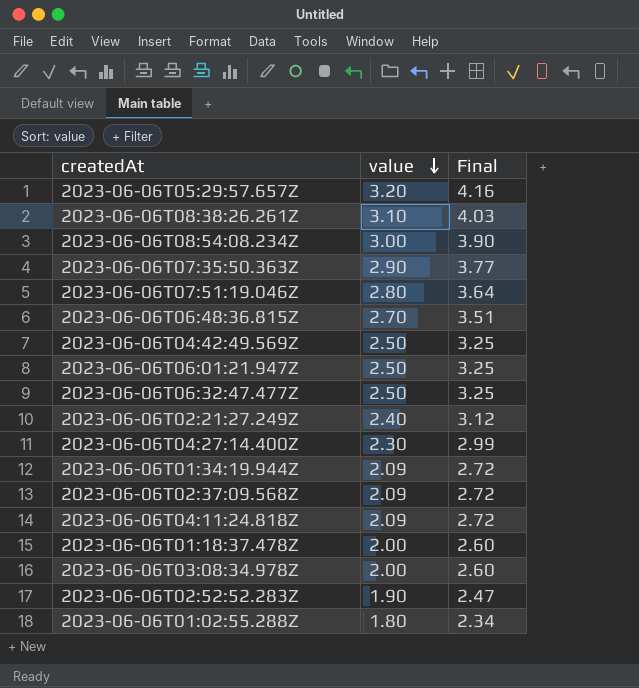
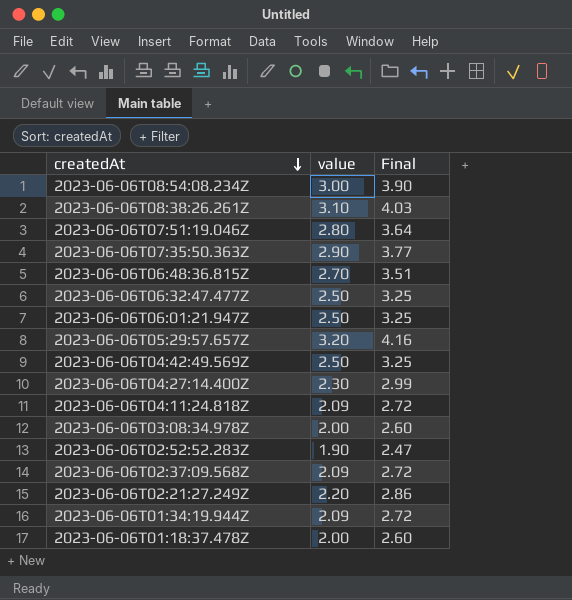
row order: value descending -> createdAt descending
row 2023-06-06T01:02:55.288Z: 1.80 | 2.34 -> none
2023-06-06T02:21:27.249Z | value: 2.40 -> 2.20
2023-06-06T02:21:27.249Z | Final: 3.12 -> 2.86

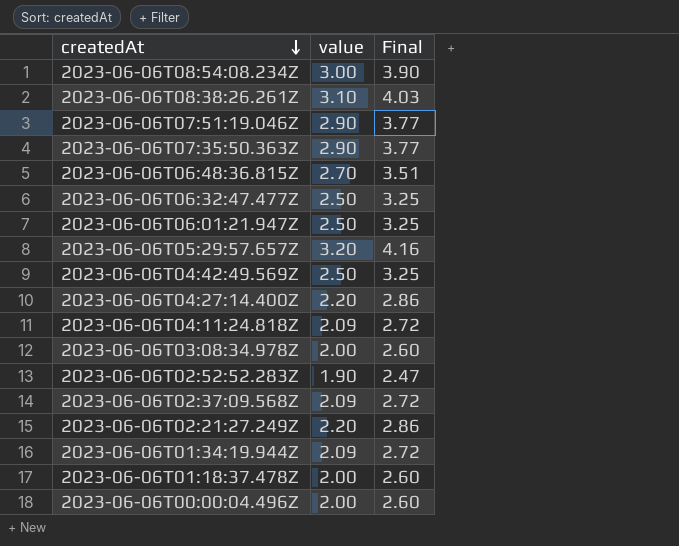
2023-06-06T07:51:19.046Z | value: 2.80 -> 2.90
2023-06-06T07:51:19.046Z | Final: 3.64 -> 3.77
2023-06-06T04:27:14.400Z | value: 2.30 -> 2.20
2023-06-06T04:27:14.400Z | Final: 2.99 -> 2.86
row 2023-06-06T00:00:04.496Z: none -> 2.00 | 2.60

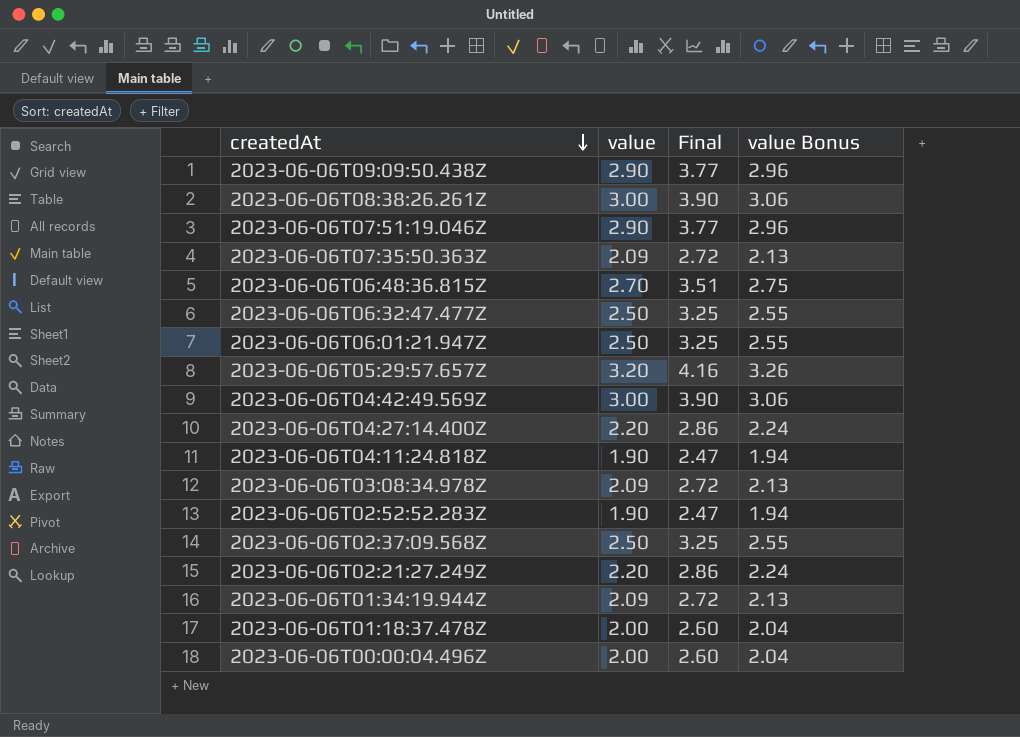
column value Bonus | formula: none -> [value] * 1.02
row 2023-06-06T08:54:08.234Z: 3.00 | 3.90 -> none
row 2023-06-06T09:09:50.438Z: none -> 2.90 | 3.77 | 2.96
2023-06-06T08:38:26.261Z | value: 3.10 -> 3.00
2023-06-06T08:38:26.261Z | Final: 4.03 -> 3.90
2023-06-06T07:35:50.363Z | value: 2.90 -> 2.09
2023-06-06T07:35:50.363Z | Final: 3.77 -> 2.72
2023-06-06T04:42:49.569Z | value: 2.50 -> 3.00
2023-06-06T04:42:49.569Z | Final: 3.25 -> 3.90
2023-06-06T04:11:24.818Z | value: 2.09 -> 1.90
2023-06-06T04:11:24.818Z | Final: 2.72 -> 2.47
2023-06-06T03:08:34.978Z | value: 2.00 -> 2.09
2023-06-06T03:08:34.978Z | Final: 2.60 -> 2.72
2023-06-06T02:37:09.568Z | value: 2.09 -> 2.50
2023-06-06T02:37:09.568Z | Final: 2.72 -> 3.25

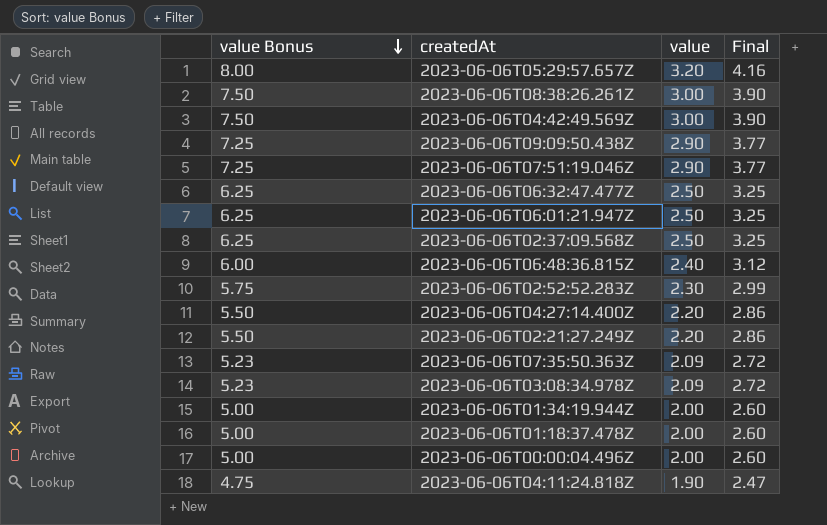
row order: createdAt descending -> value Bonus descending
column value Bonus | formula: [value] * 1.02 -> [value] * 2.5
column value Bonus | position: 4 -> 1
2023-06-06T06:48:36.815Z | value: 2.70 -> 2.40
2023-06-06T06:48:36.815Z | Final: 3.51 -> 3.12
2023-06-06T02:52:52.283Z | value: 1.90 -> 2.30
2023-06-06T02:52:52.283Z | Final: 2.47 -> 2.99
2023-06-06T01:34:19.944Z | value: 2.09 -> 2.00
2023-06-06T01:34:19.944Z | Final: 2.72 -> 2.60

